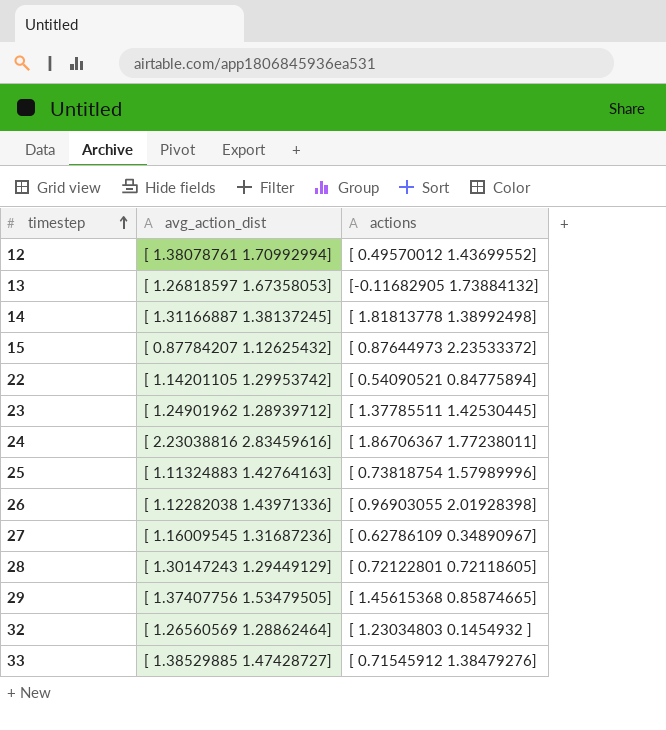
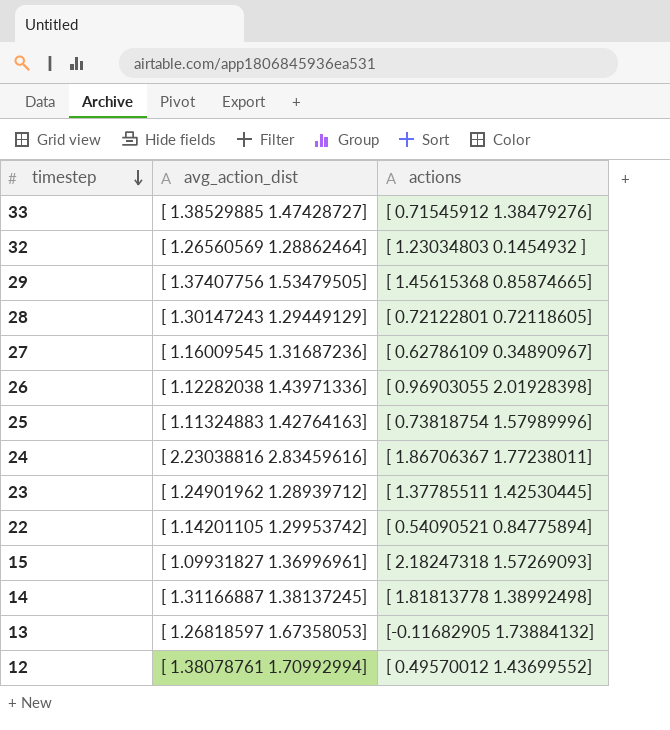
row order: timestep ascending -> timestep descending
15 | avg_action_dist: [ 0.87784207 1.12625432] -> [ 1.09931827 1.36996961]
15 | actions: [ 0.87644973 2.23533372] -> [ 2.18247318 1.57269093]

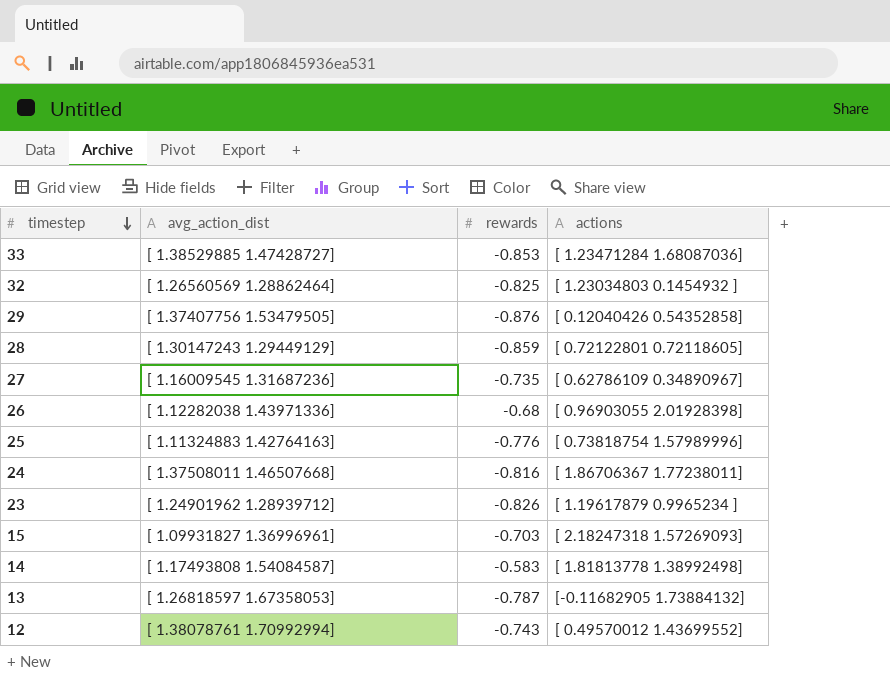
column rewards | position: none -> 3
row 22: [ 1.14201105 1.29953742] | [ 0.54090521 0.84775894] -> none
33 | actions: [ 0.71545912 1.38479276] -> [ 1.23471284 1.68087036]
29 | actions: [ 1.45615368 0.85874665] -> [ 0.12040426 0.54352858]
24 | avg_action_dist: [ 2.23038816 2.83459616] -> [ 1.37508011 1.46507668]
23 | actions: [ 1.37785511 1.42530445] -> [ 1.19617879 0.9965234 ]
14 | avg_action_dist: [ 1.31166887 1.38137245] -> [ 1.17493808 1.54084587]

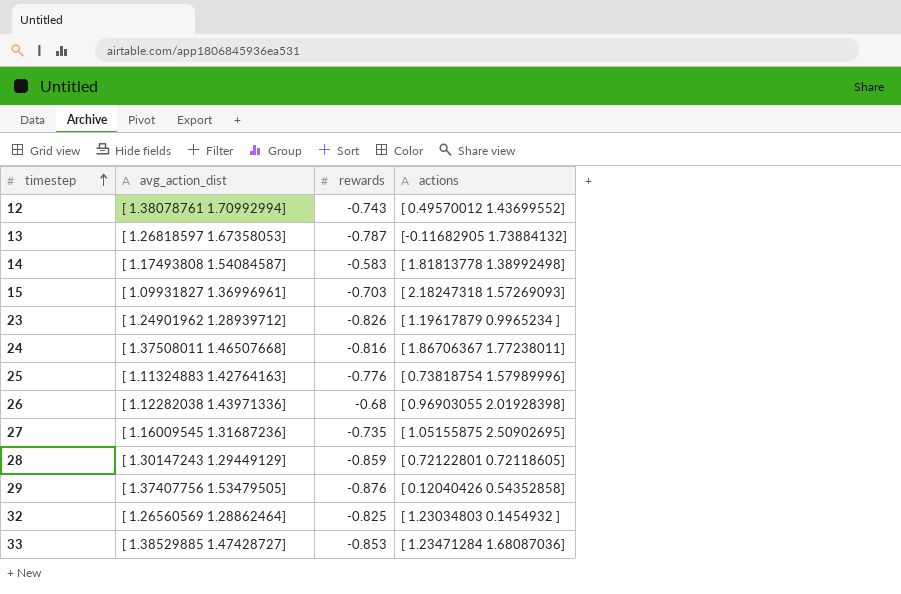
row order: timestep descending -> timestep ascending
27 | actions: [ 0.62786109 0.34890967] -> [ 1.05155875 2.50902695]

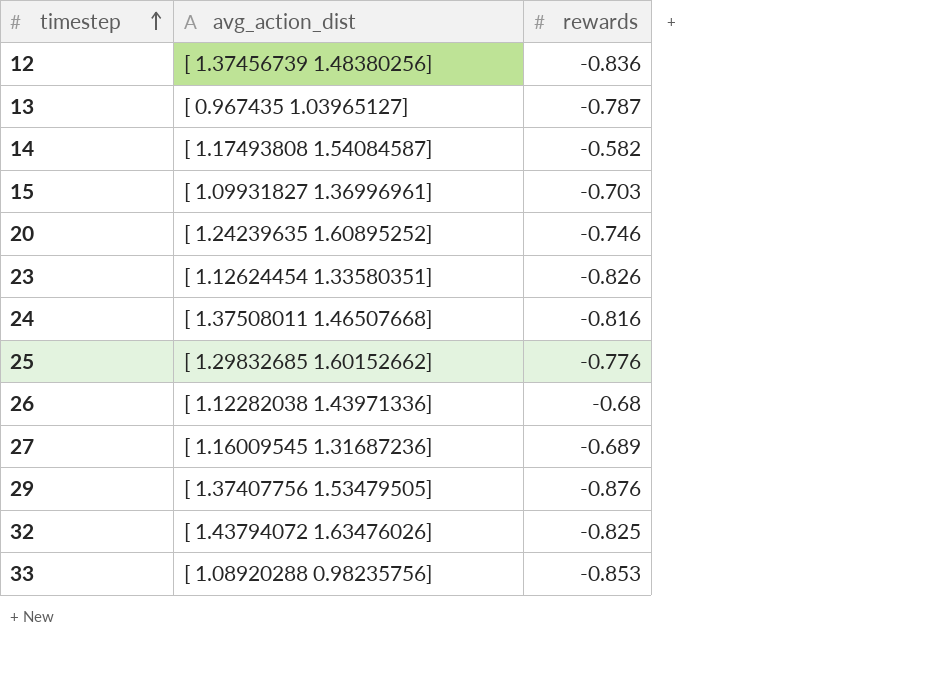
column actions | position: 4 -> none
row 28: [ 1.30147243 1.29449129] | -0.859 | [ 0.72122801 0.72118605] -> none
12 | avg_action_dist: [ 1.38078761 1.70992994] -> [ 1.37456739 1.48380256]
12 | rewards: -0.743 -> -0.836
13 | avg_action_dist: [ 1.26818597 1.67358053] -> [ 0.967435 1.03965127]
14 | rewards: -0.583 -> -0.582
row 20: none -> [ 1.24239635 1.60895252] | -0.746
23 | avg_action_dist: [ 1.24901962 1.28939712] -> [ 1.12624454 1.33580351]
25 | avg_action_dist: [ 1.11324883 1.42764163] -> [ 1.29832685 1.60152662]
27 | rewards: -0.735 -> -0.689
32 | avg_action_dist: [ 1.26560569 1.28862464] -> [ 1.43794072 1.63476026]
33 | avg_action_dist: [ 1.38529885 1.47428727] -> [ 1.08920288 0.98235756]

